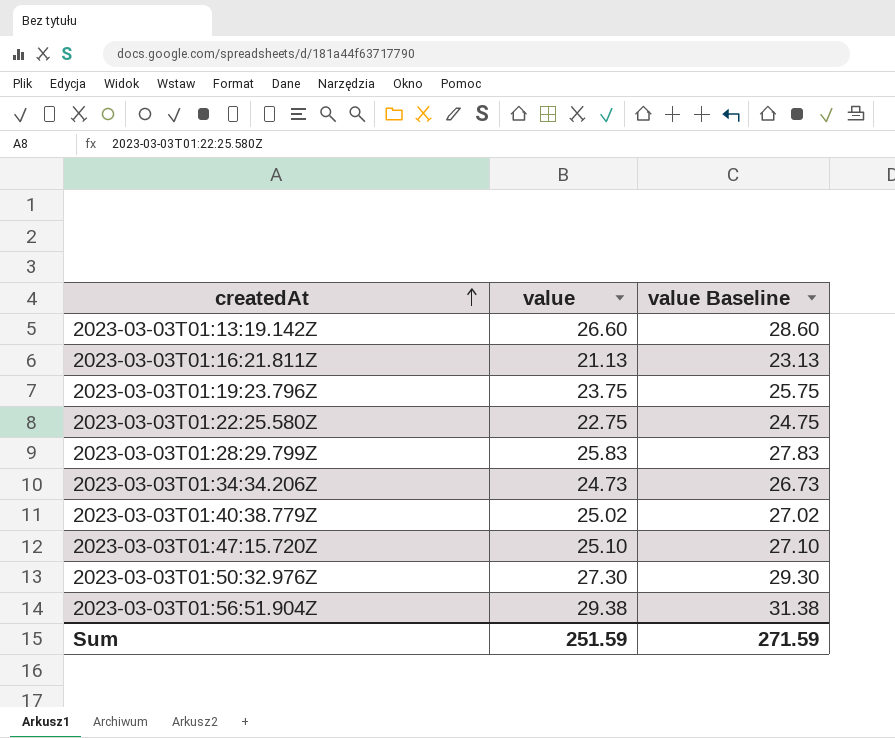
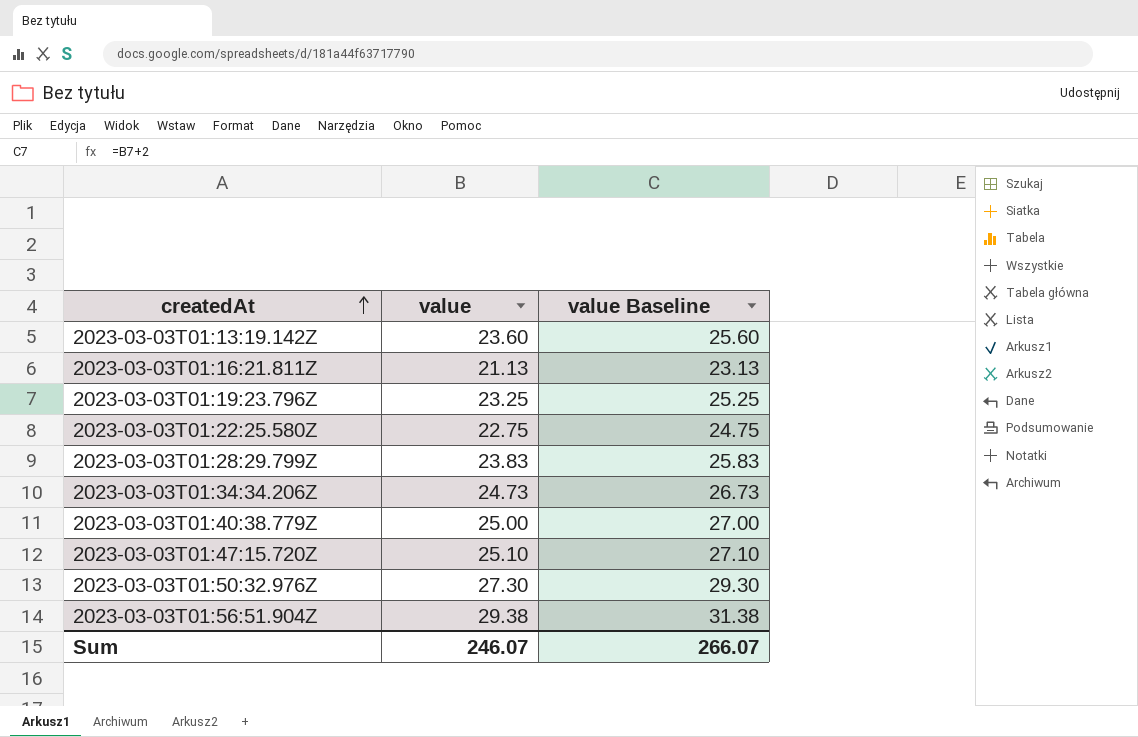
2023-03-03T01:13:19.142Z | value: 26.60 -> 23.60
2023-03-03T01:13:19.142Z | value Baseline: 28.60 -> 25.60
2023-03-03T01:19:23.796Z | value: 23.75 -> 23.25
2023-03-03T01:19:23.796Z | value Baseline: 25.75 -> 25.25
2023-03-03T01:28:29.799Z | value: 25.83 -> 23.83
2023-03-03T01:28:29.799Z | value Baseline: 27.83 -> 25.83
2023-03-03T01:40:38.779Z | value: 25.02 -> 25.00
2023-03-03T01:40:38.779Z | value Baseline: 27.02 -> 27.00
Sum | value: 251.59 -> 246.07
Sum | value Baseline: 271.59 -> 266.07

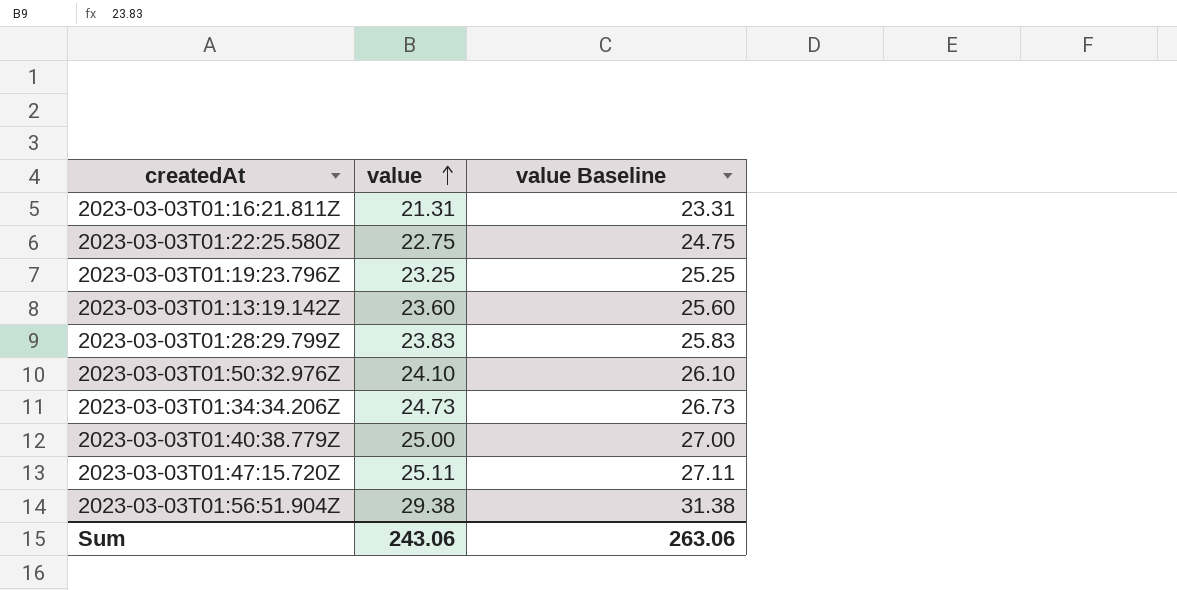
row order: createdAt ascending -> value ascending
2023-03-03T01:16:21.811Z | value: 21.13 -> 21.31
2023-03-03T01:16:21.811Z | value Baseline: 23.13 -> 23.31
2023-03-03T01:50:32.976Z | value: 27.30 -> 24.10
2023-03-03T01:50:32.976Z | value Baseline: 29.30 -> 26.10
2023-03-03T01:47:15.720Z | value: 25.10 -> 25.11
2023-03-03T01:47:15.720Z | value Baseline: 27.10 -> 27.11
Sum | value: 246.07 -> 243.06
Sum | value Baseline: 266.07 -> 263.06

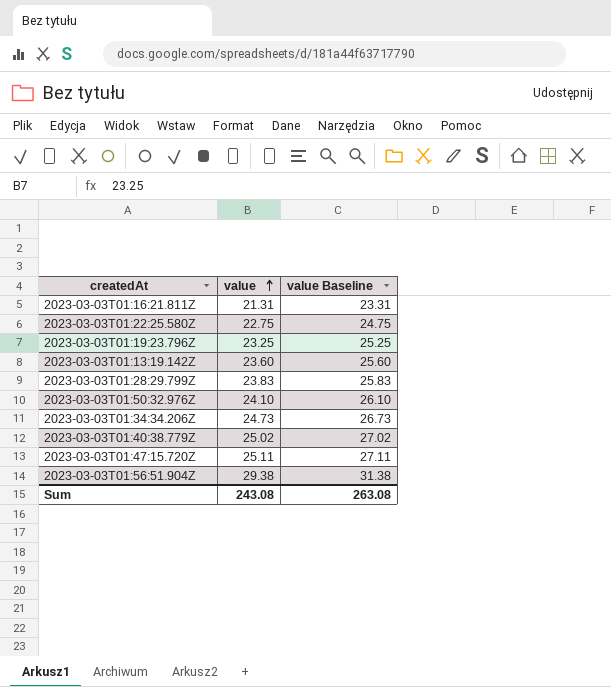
2023-03-03T01:40:38.779Z | value: 25.00 -> 25.02
2023-03-03T01:40:38.779Z | value Baseline: 27.00 -> 27.02
Sum | value: 243.06 -> 243.08
Sum | value Baseline: 263.06 -> 263.08

